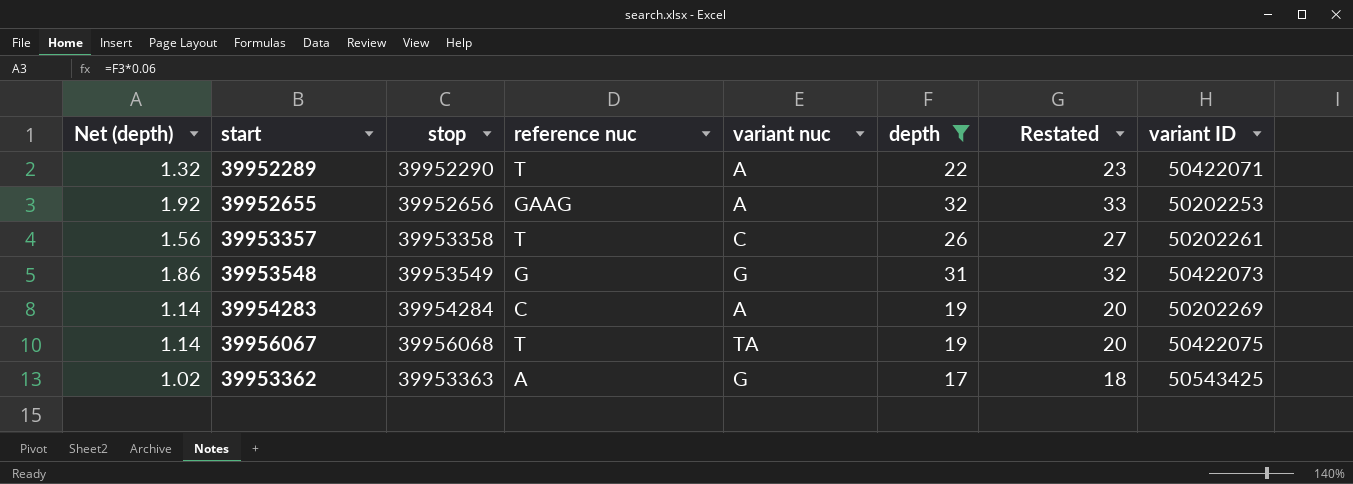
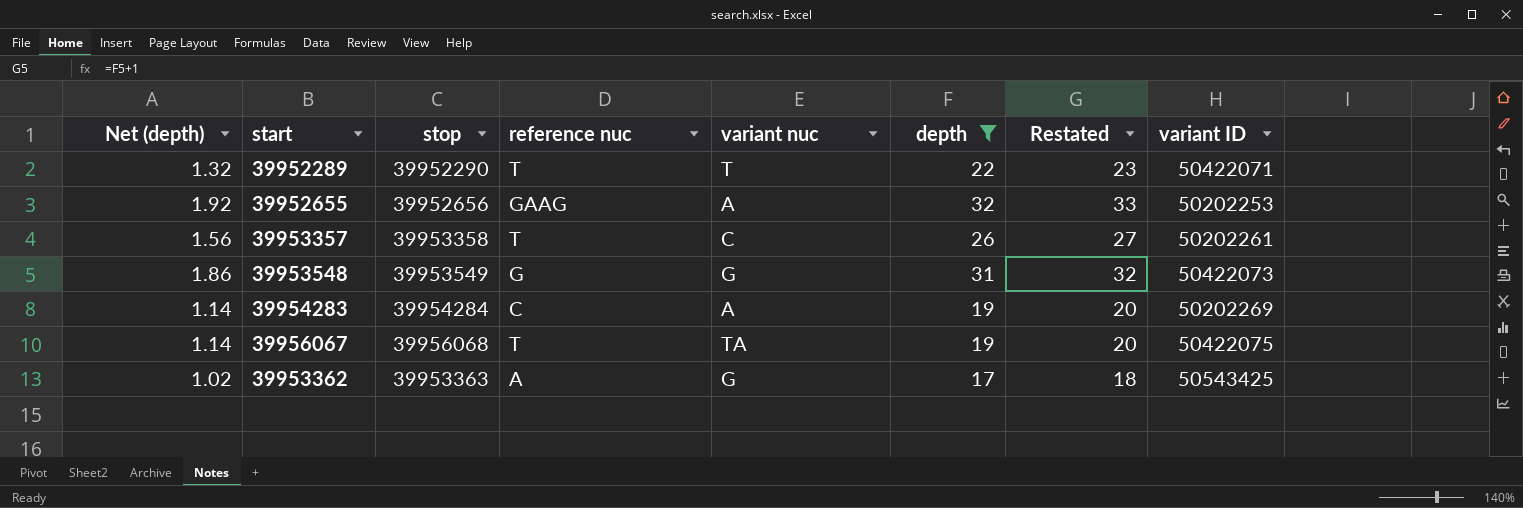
39952289 | variant nuc: A -> T

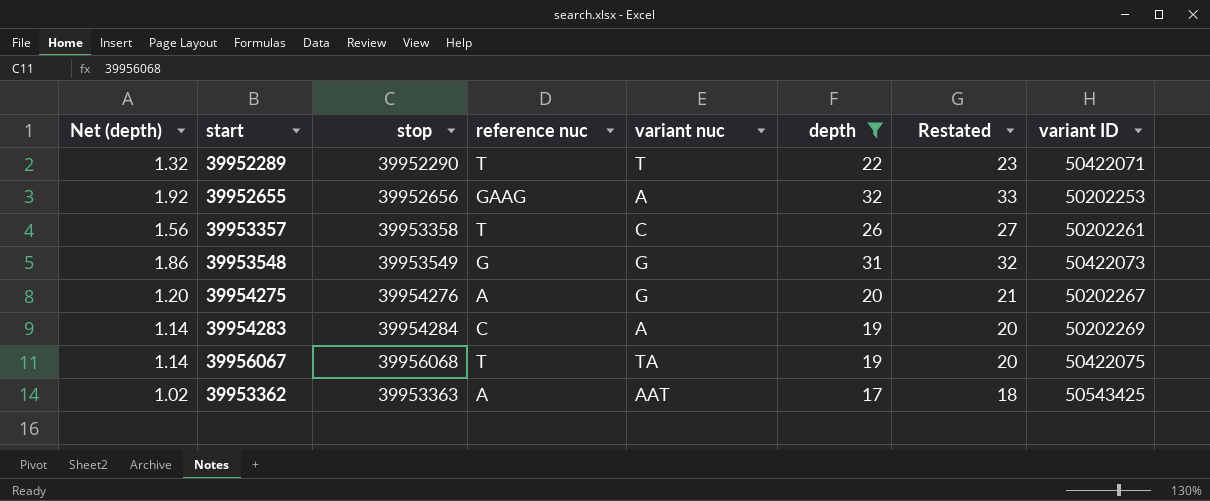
row 39954275: none -> 1.20 | 39954276 | A | G | 20 | 21 | 50202267
39953362 | variant nuc: G -> AAT

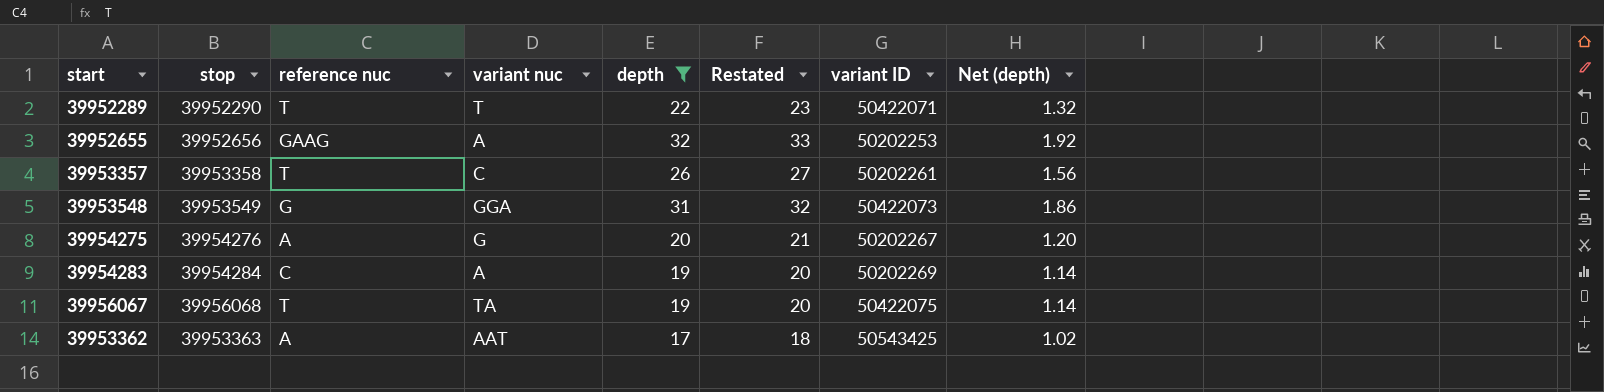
column Net (depth) | position: 1 -> 8
39953548 | variant nuc: G -> GGA

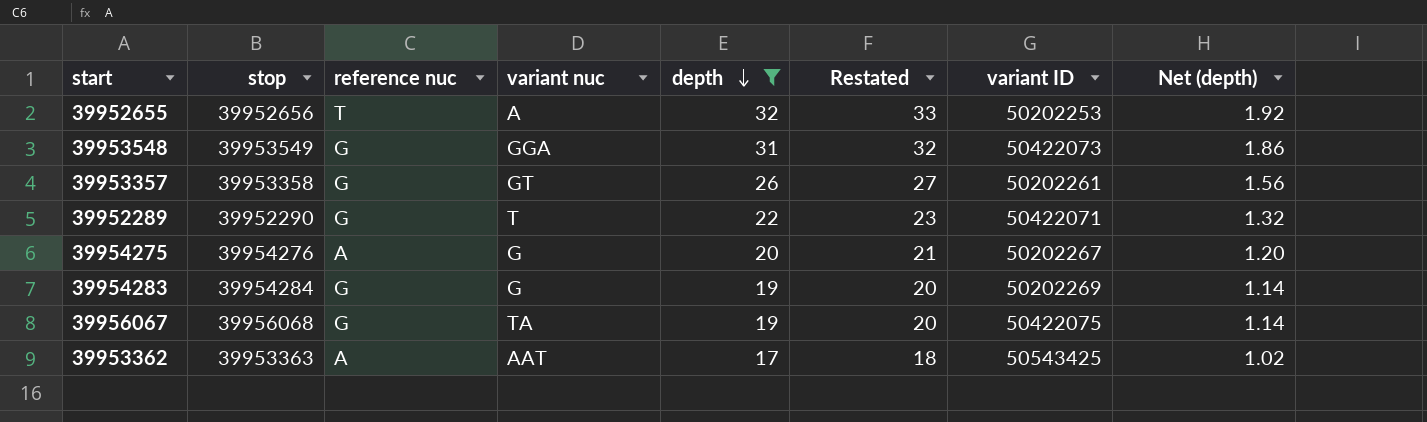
row order: none -> depth descending
39952655 | reference nuc: GAAG -> T
39953357 | reference nuc: T -> G
39953357 | variant nuc: C -> GT
39952289 | reference nuc: T -> G
39954283 | reference nuc: C -> G
39954283 | variant nuc: A -> G
39956067 | reference nuc: T -> G

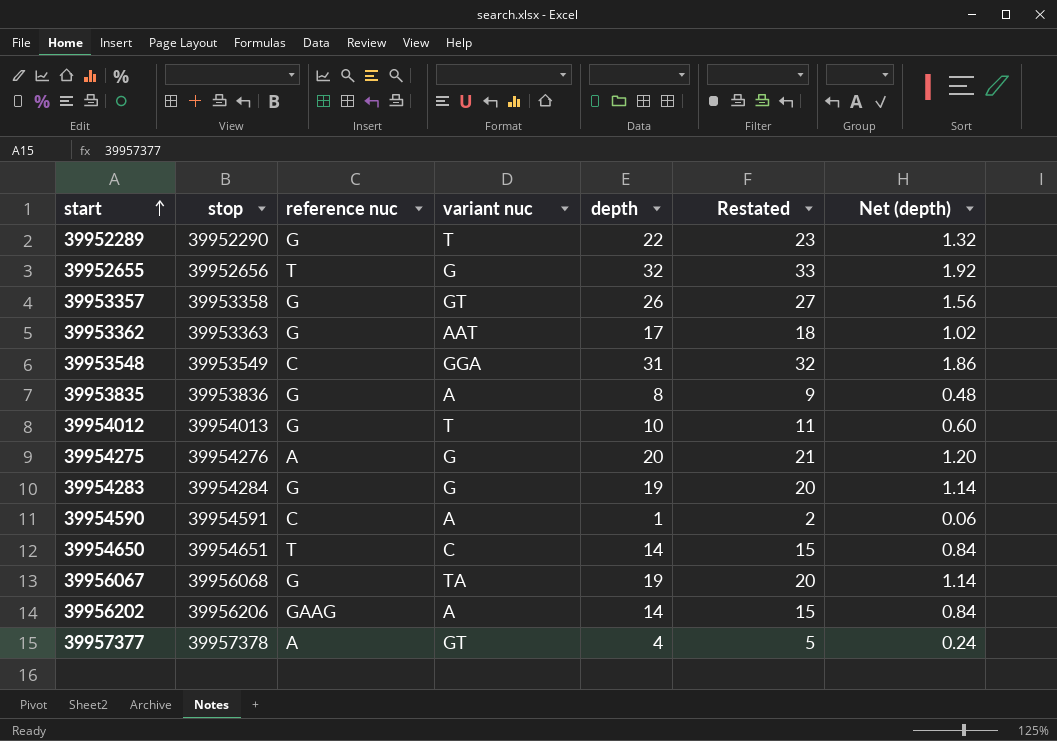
filter: depth >= 17 -> none
row order: depth descending -> start ascending
column variant ID | position: 7 -> none
39952655 | variant nuc: A -> G
39953362 | reference nuc: A -> G
39953548 | reference nuc: G -> C

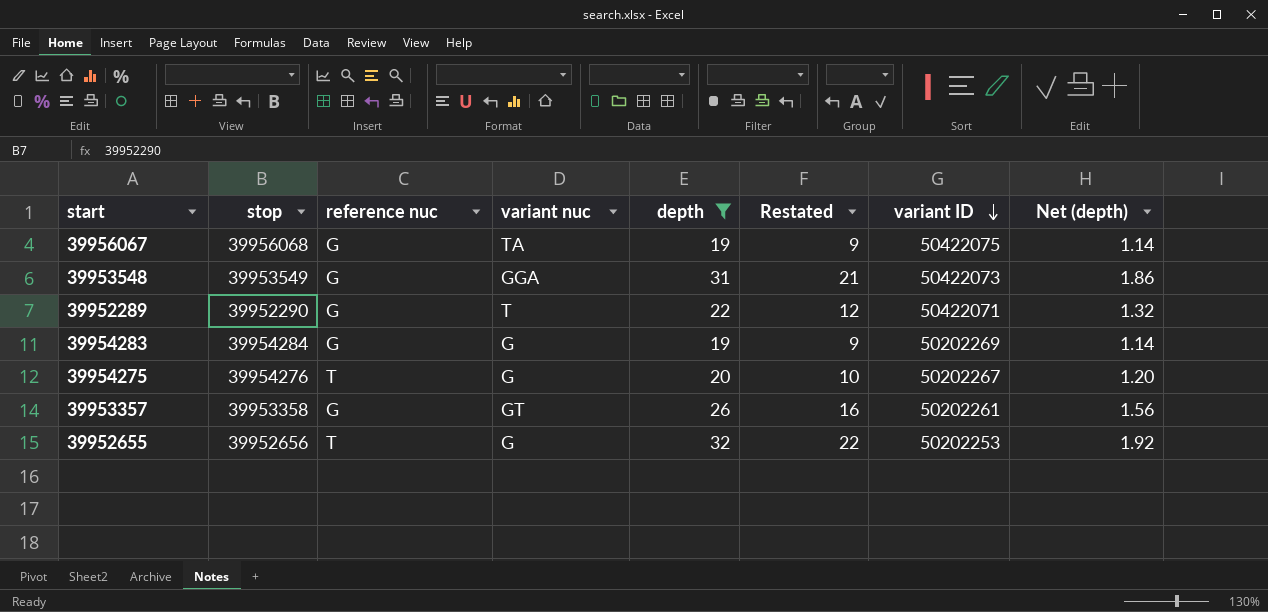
filter: none -> depth >= 19
row order: start ascending -> variant ID descending
column Restated | formula: [depth] + 1 -> [depth] - 10
column variant ID | position: none -> 7
39953548 | reference nuc: C -> G
39954275 | reference nuc: A -> T

